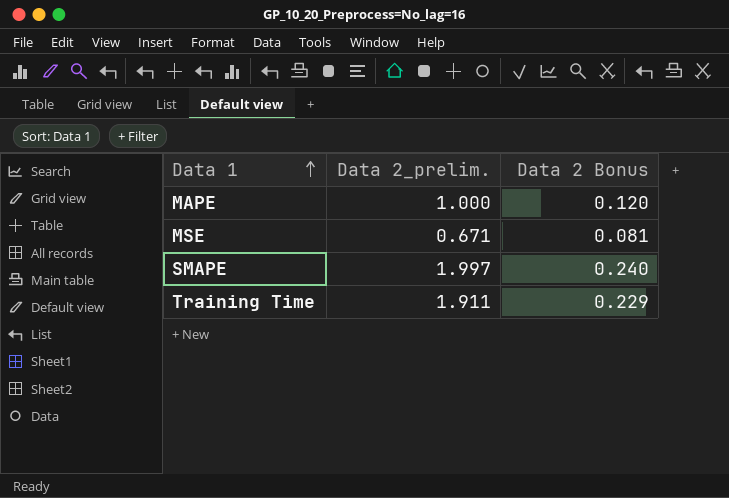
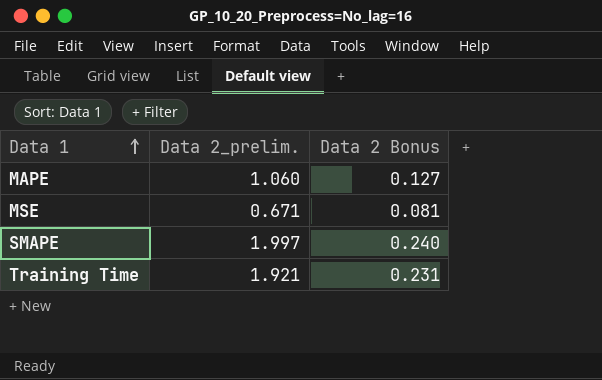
MAPE | Data 2_prelim.: 1.000 -> 1.060
MAPE | Data 2 Bonus: 0.120 -> 0.127
Training Time | Data 2_prelim.: 1.911 -> 1.921
Training Time | Data 2 Bonus: 0.229 -> 0.231

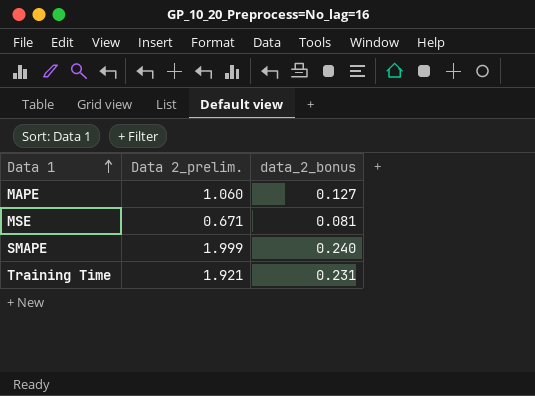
column name: Data 2 Bonus -> data_2_bonus
SMAPE | Data 2_prelim.: 1.997 -> 1.999

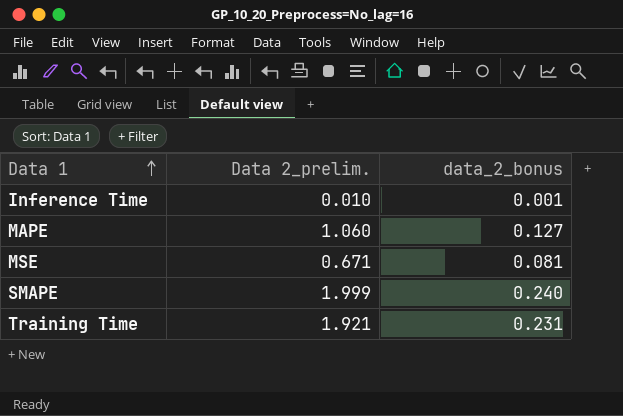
row Inference Time: none -> 0.010 | 0.001

